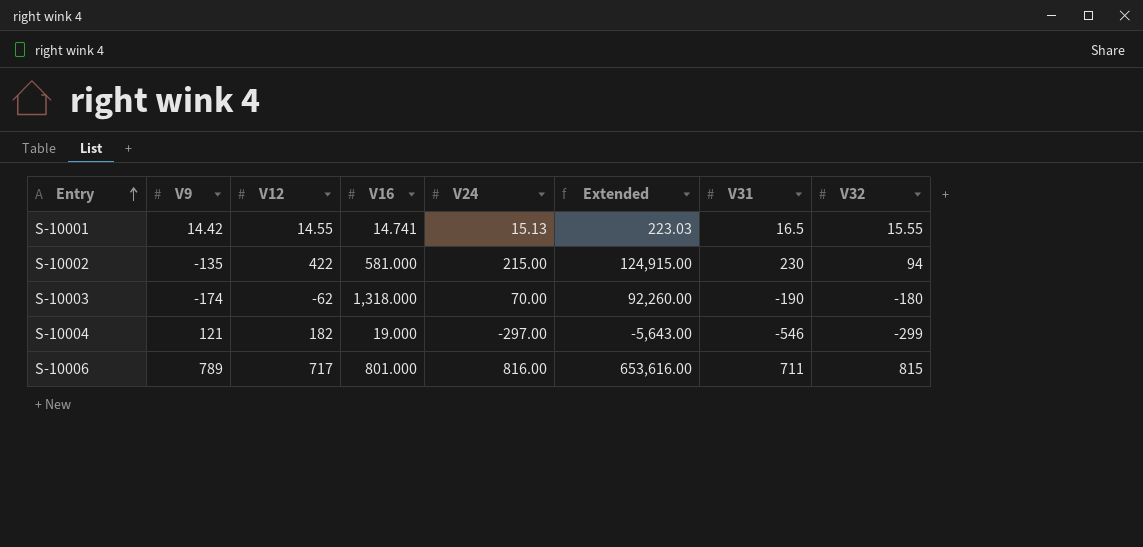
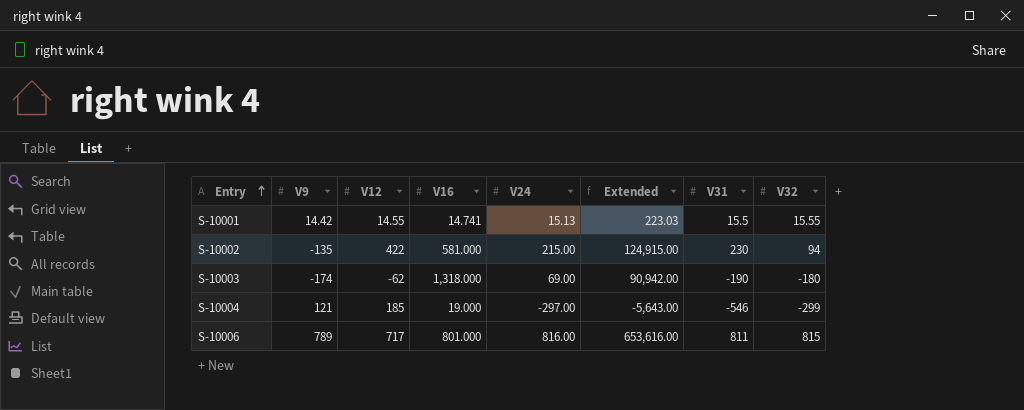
S-10001 | V31: 16.5 -> 15.5
S-10003 | V24: 70.00 -> 69.00
S-10003 | Extended: 92,260.00 -> 90,942.00
S-10004 | V12: 182 -> 185
S-10006 | V31: 711 -> 811

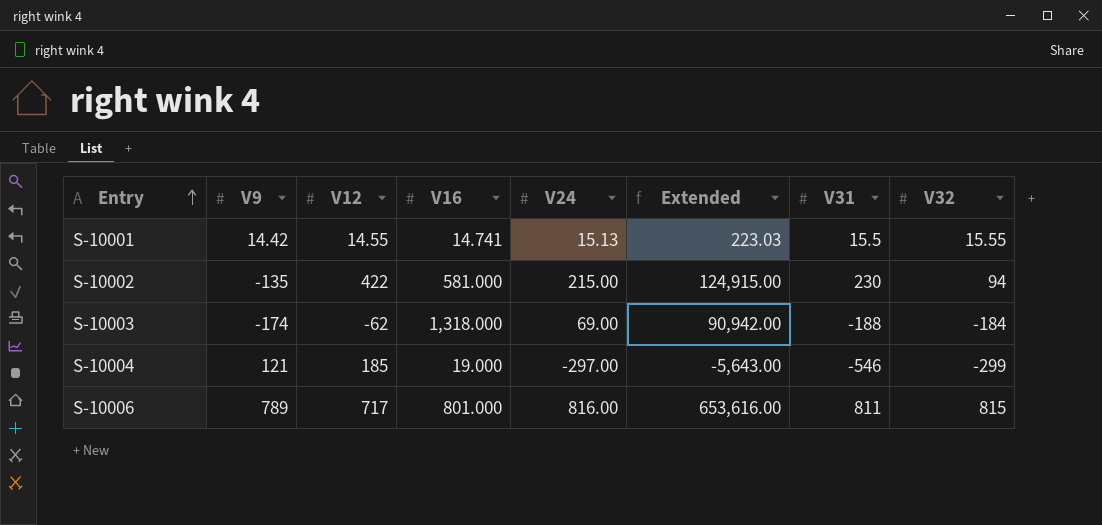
S-10003 | V31: -190 -> -188
S-10003 | V32: -180 -> -184

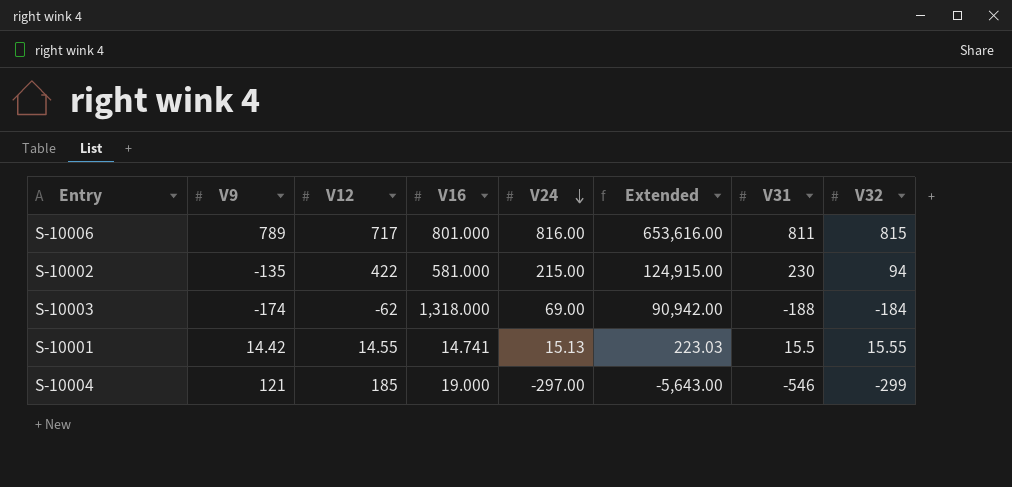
row order: Entry ascending -> V24 descending

